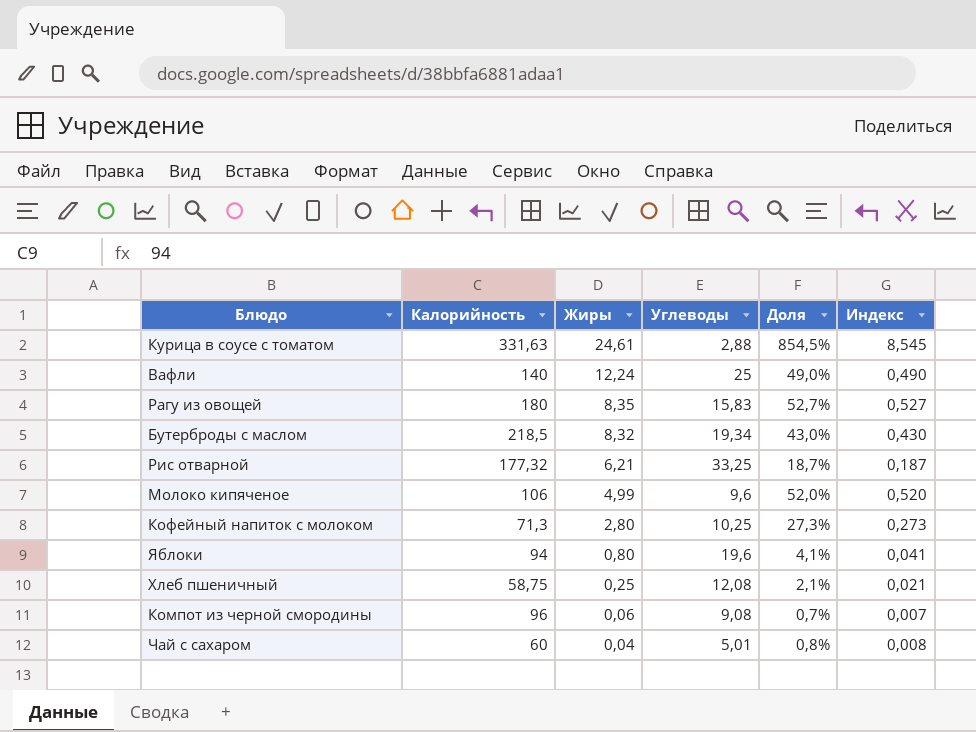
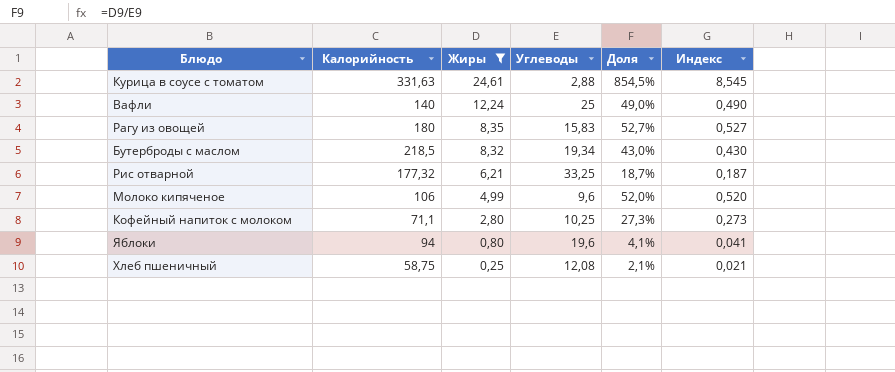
filter: none -> Жиры >= 0,25
Кофейный напиток с молоком | Калорийность: 71,3 -> 71,1

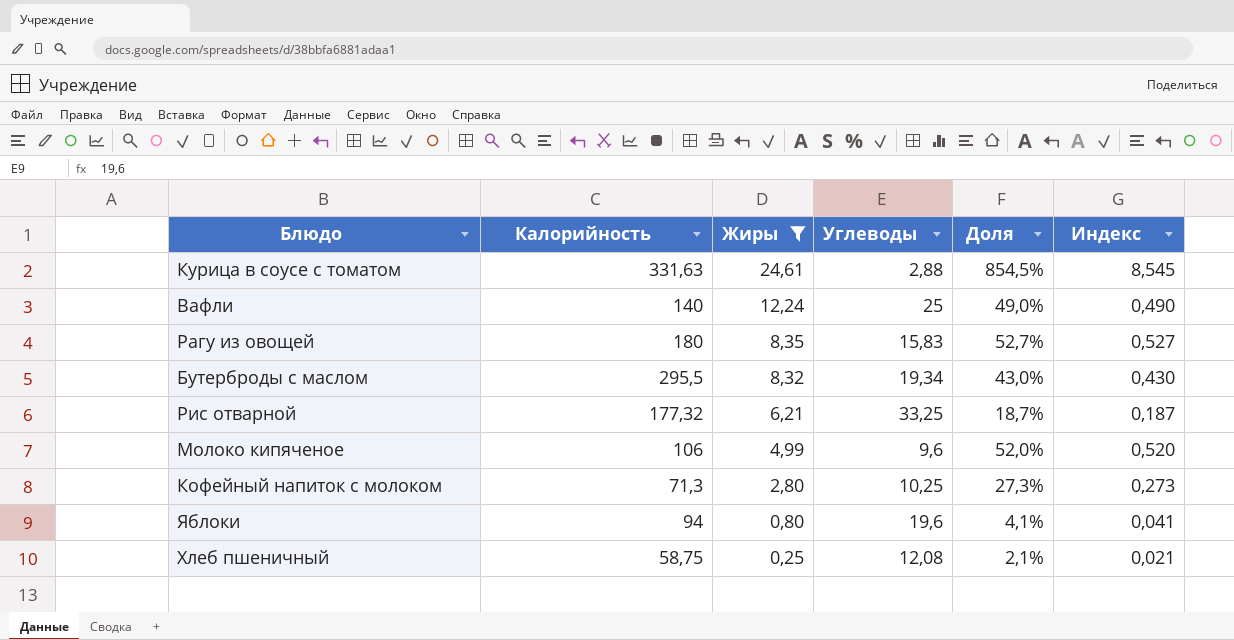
Бутерброды с маслом | Калорийность: 218,5 -> 295,5
Кофейный напиток с молоком | Калорийность: 71,1 -> 71,3

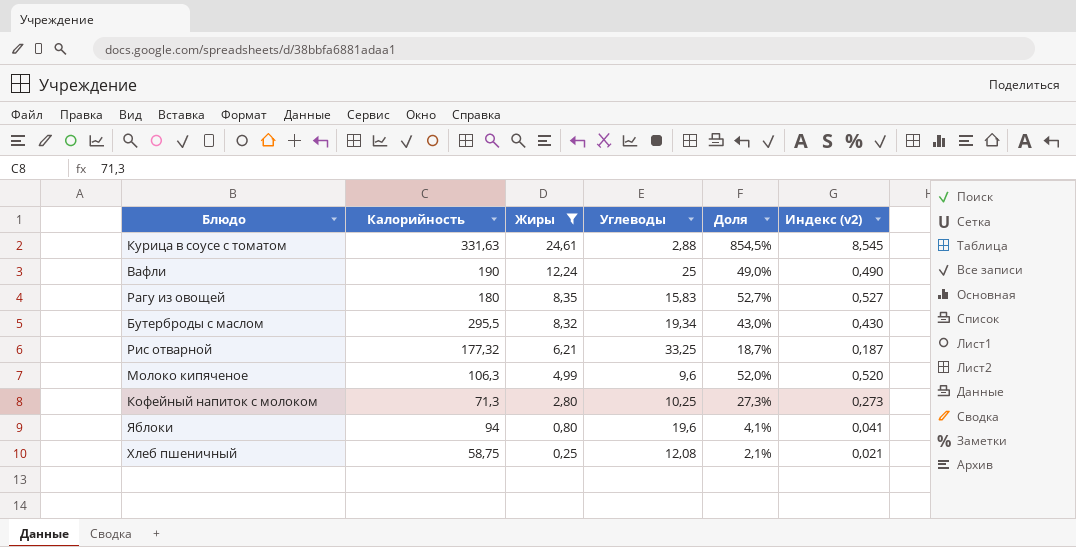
column name: Индекс -> Индекс (v2)
Вафли | Калорийность: 140 -> 190
Молоко кипяченое | Калорийность: 106 -> 106,3

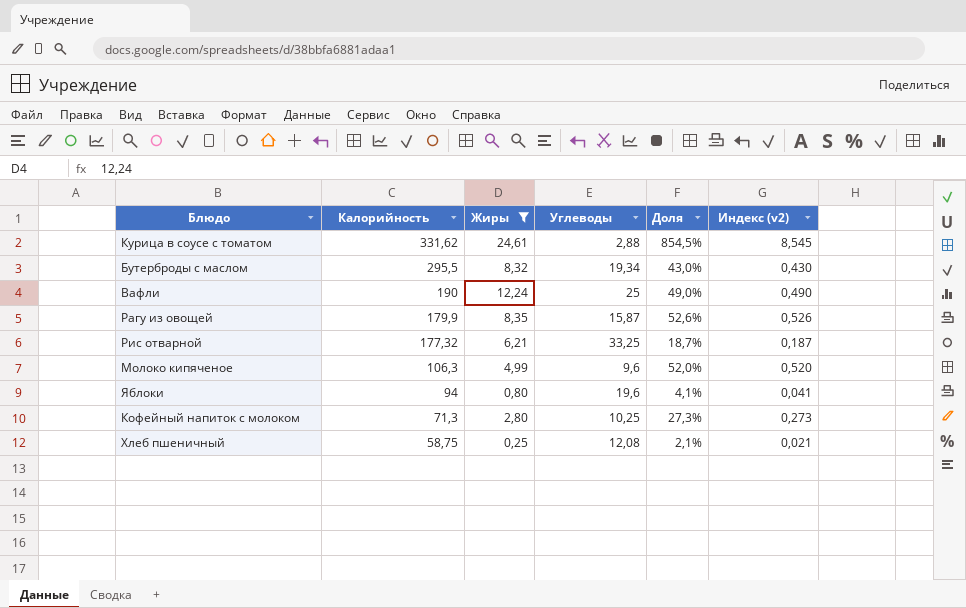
row order: Жиры descending -> Калорийность descending
Курица в соусе с томатом | Калорийность: 331,63 -> 331,62
Рагу из овощей | Калорийность: 180 -> 179,9
Рагу из овощей | Углеводы: 15,83 -> 15,87
Рагу из овощей | Доля: 52,7% -> 52,6%
Рагу из овощей | Индекс (v2): 0,527 -> 0,526

